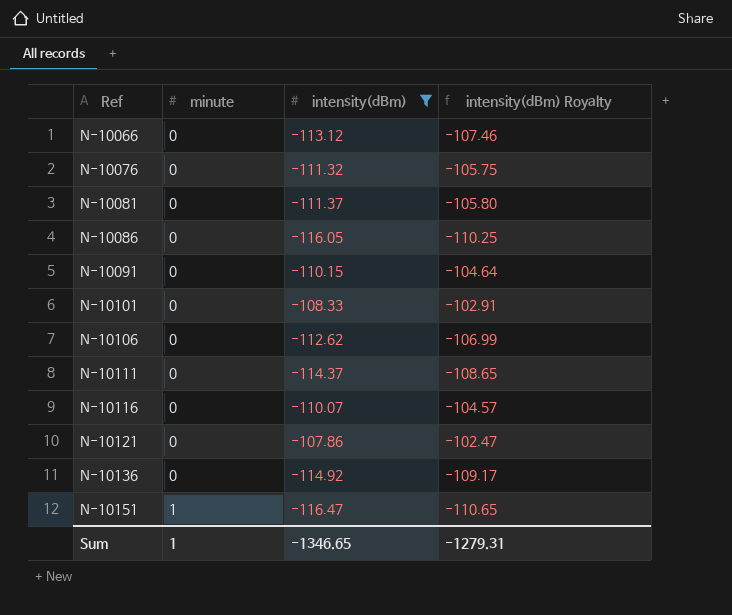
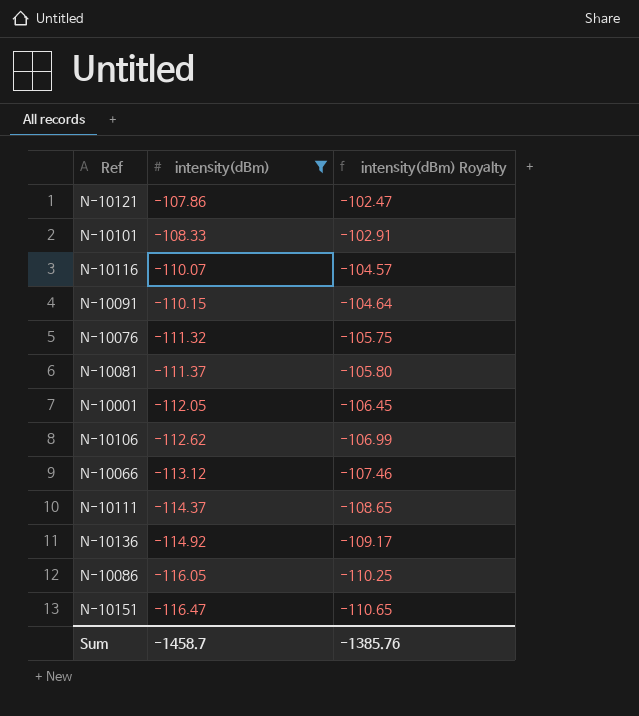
row order: Ref ascending -> intensity(dBm) descending
column minute | position: 2 -> none
row N-10001: none -> -112.05 | -106.45
Sum | intensity(dBm): -1346.65 -> -1458.7
Sum | intensity(dBm) Royalty: -1279.31 -> -1385.76

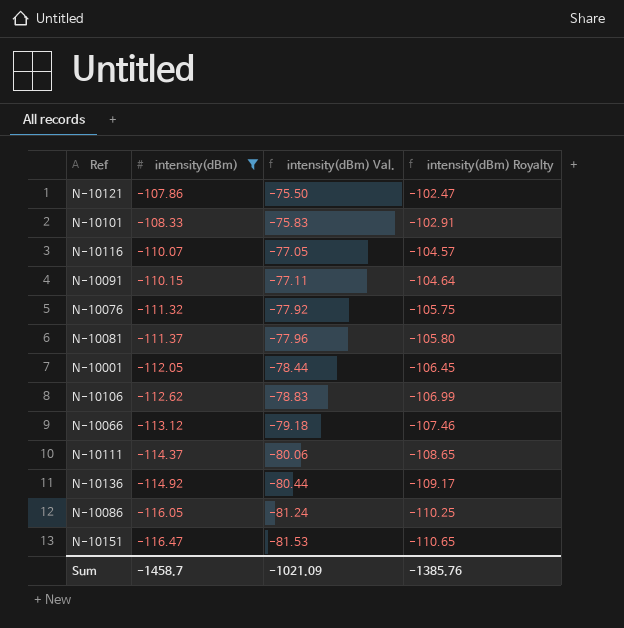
column intensity(dBm) Val. | formula: none -> [intensity(dBm)] * 0.7

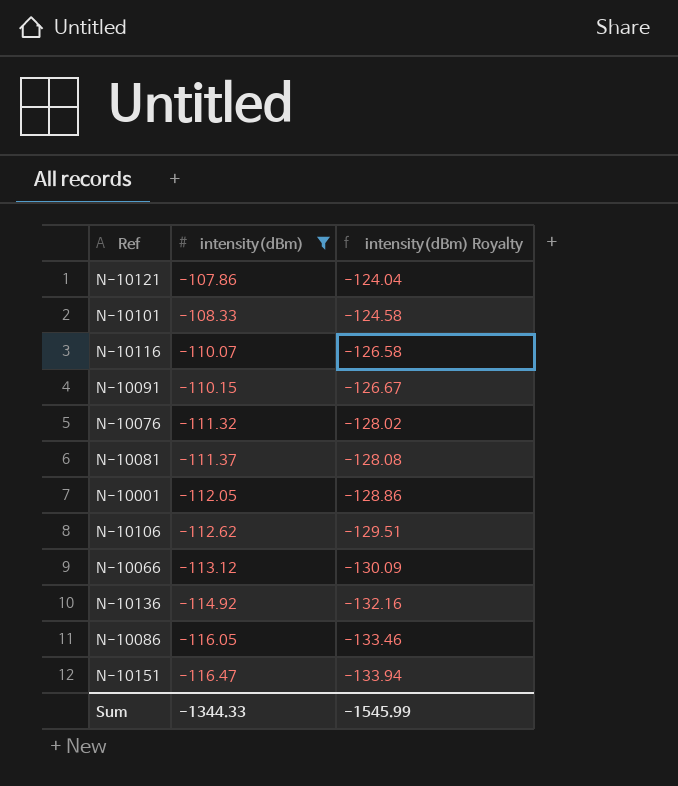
column intensity(dBm) Val. | formula: [intensity(dBm)] * 0.7 -> none
column intensity(dBm) Royalty | formula: [intensity(dBm)] * 0.95 -> [intensity(dBm)] * 1.15
row N-10111: -114.37 | -80.06 | -108.65 -> none
Sum | intensity(dBm): -1458.7 -> -1344.33
Sum | intensity(dBm) Royalty: -1385.76 -> -1545.99

